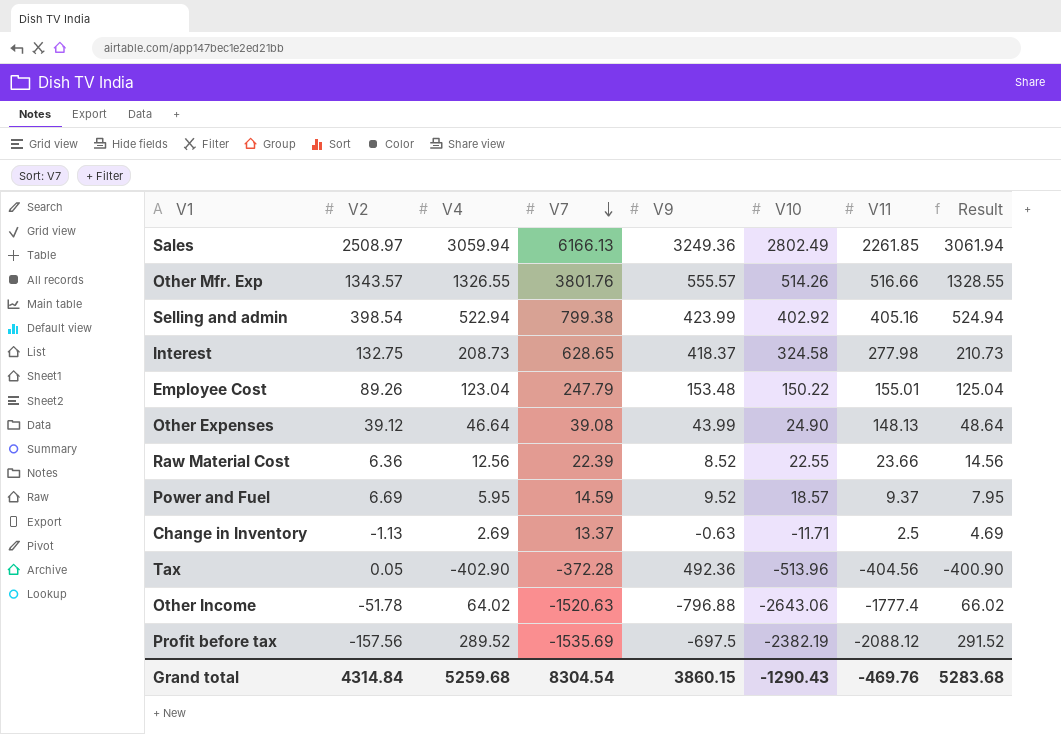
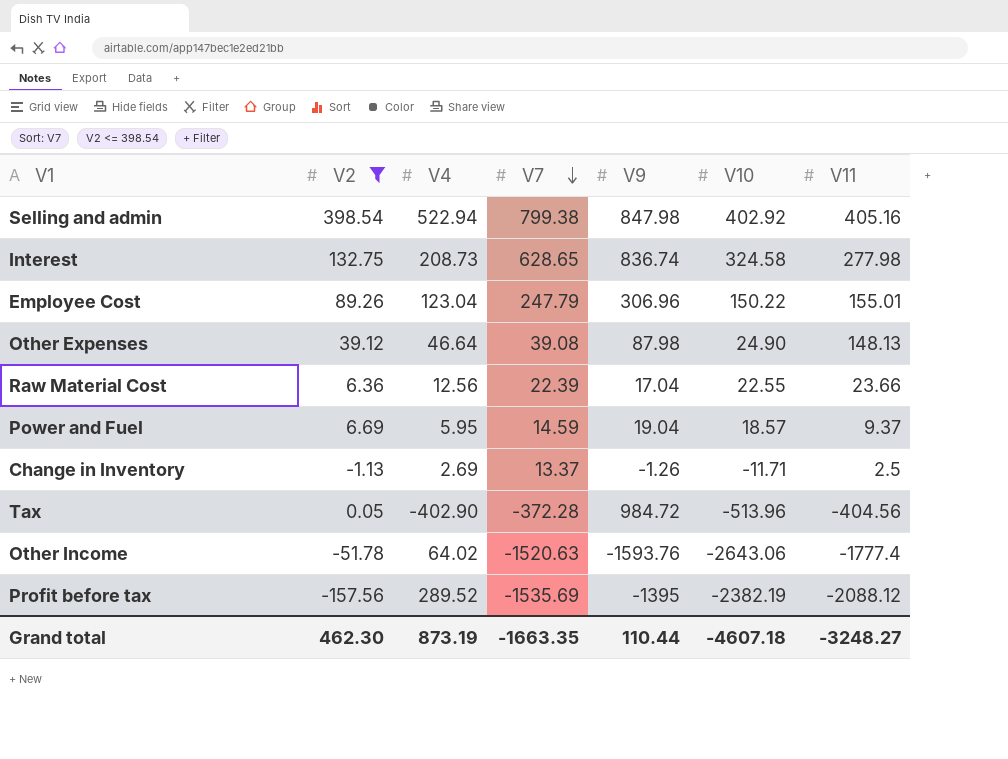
filter: none -> V2 <= 398.54
column Result | formula: [V4] + 2 -> none
Selling and admin | V9: 423.99 -> 847.98
Interest | V9: 418.37 -> 836.74
Employee Cost | V9: 153.48 -> 306.96
Other Expenses | V9: 43.99 -> 87.98
Raw Material Cost | V9: 8.52 -> 17.04
Power and Fuel | V9: 9.52 -> 19.04
Change in Inventory | V9: -0.63 -> -1.26
Tax | V9: 492.36 -> 984.72
Other Income | V9: -796.88 -> -1593.76
Profit before tax | V9: -697.5 -> -1395
Grand total | V2: 4314.84 -> 462.30
Grand total | V4: 5259.68 -> 873.19
Grand total | V7: 8304.54 -> -1663.35
Grand total | V9: 3860.15 -> 110.44
Grand total | V10: -1290.43 -> -4607.18
Grand total | V11: -469.76 -> -3248.27

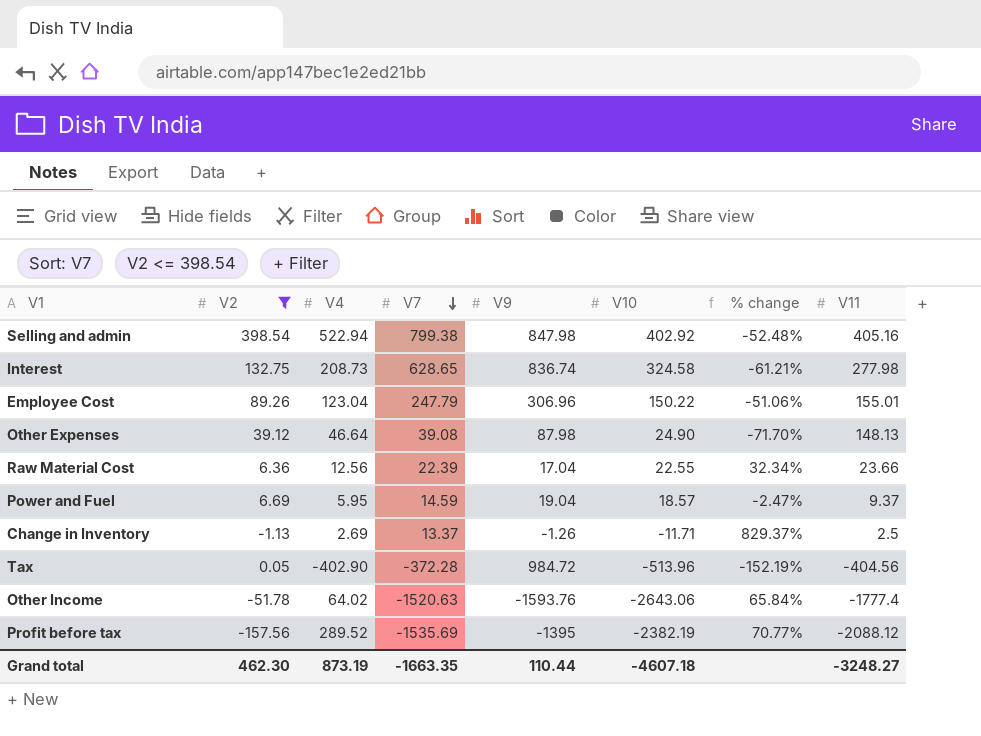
column % change | formula: none -> ([V10] - [V9]) / [V9]

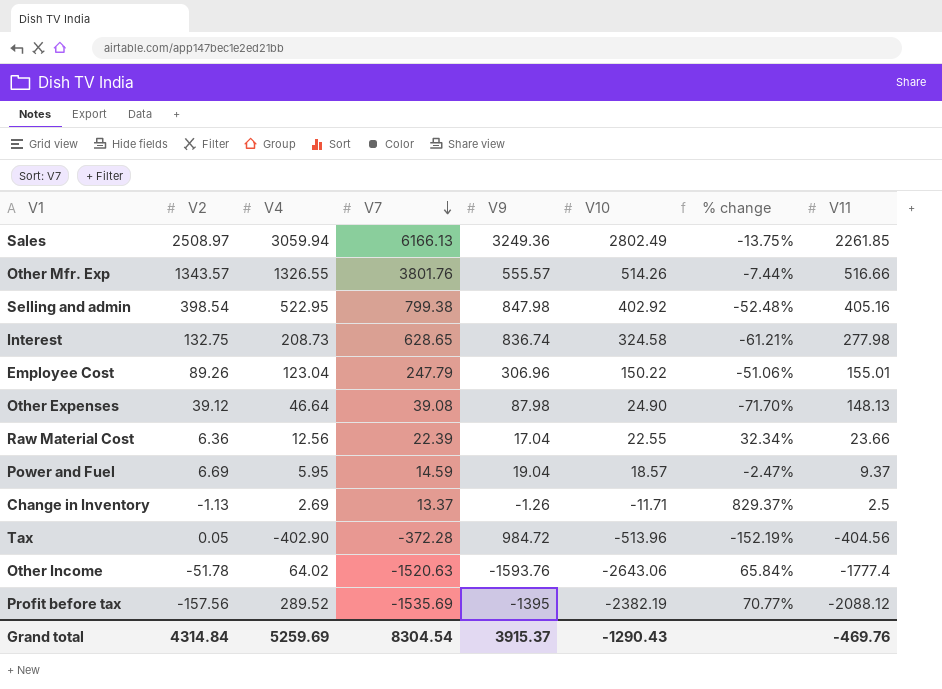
filter: V2 <= 398.54 -> none
Selling and admin | V4: 522.94 -> 522.95
Grand total | V2: 462.30 -> 4314.84
Grand total | V4: 873.19 -> 5259.69
Grand total | V7: -1663.35 -> 8304.54
Grand total | V9: 110.44 -> 3915.37
Grand total | V10: -4607.18 -> -1290.43
Grand total | V11: -3248.27 -> -469.76

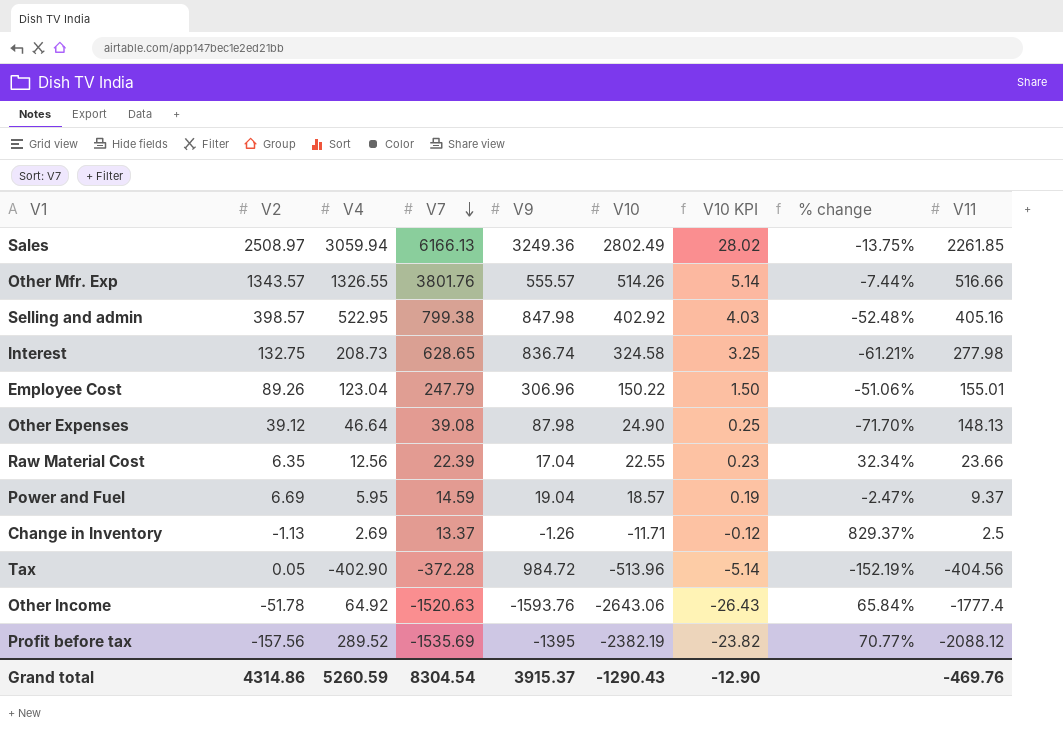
column V10 KPI | formula: none -> [V10] * 0.01
Selling and admin | V2: 398.54 -> 398.57
Raw Material Cost | V2: 6.36 -> 6.35
Other Income | V4: 64.02 -> 64.92
Grand total | V2: 4314.84 -> 4314.86
Grand total | V4: 5259.69 -> 5260.59

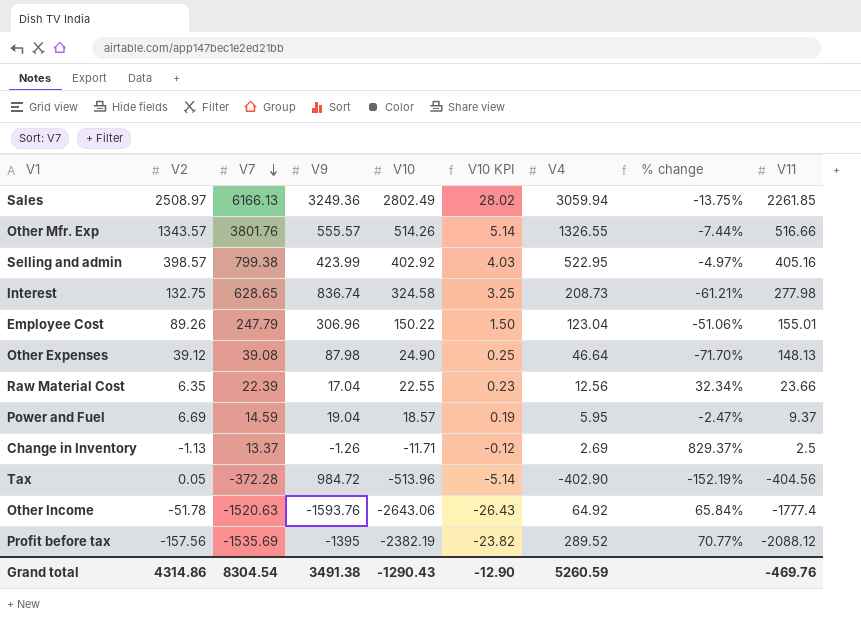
column V4 | position: 3 -> 7
Selling and admin | V9: 847.98 -> 423.99
Selling and admin | % change: -52.48% -> -4.97%
Grand total | V9: 3915.37 -> 3491.38

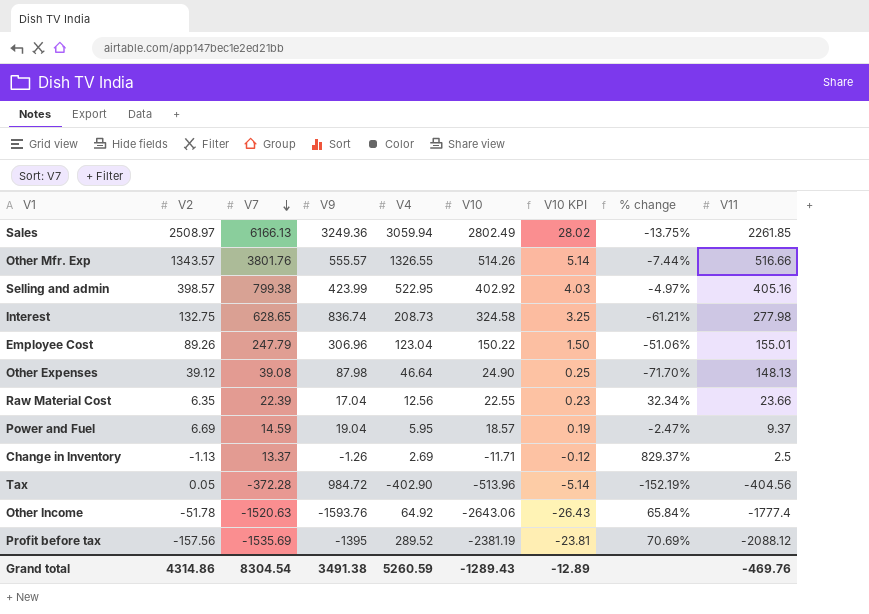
column V4 | position: 7 -> 5
Profit before tax | V10: -2382.19 -> -2381.19
Profit before tax | V10 KPI: -23.82 -> -23.81
Profit before tax | % change: 70.77% -> 70.69%
Grand total | V10: -1290.43 -> -1289.43
Grand total | V10 KPI: -12.90 -> -12.89

